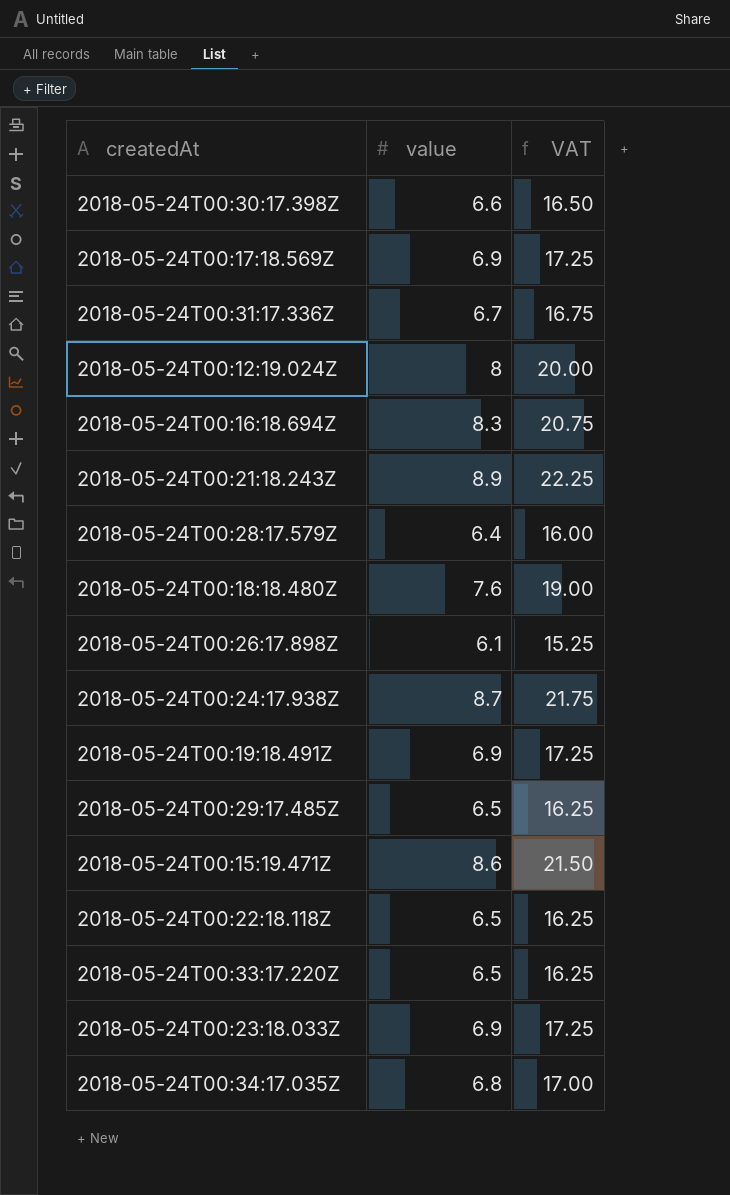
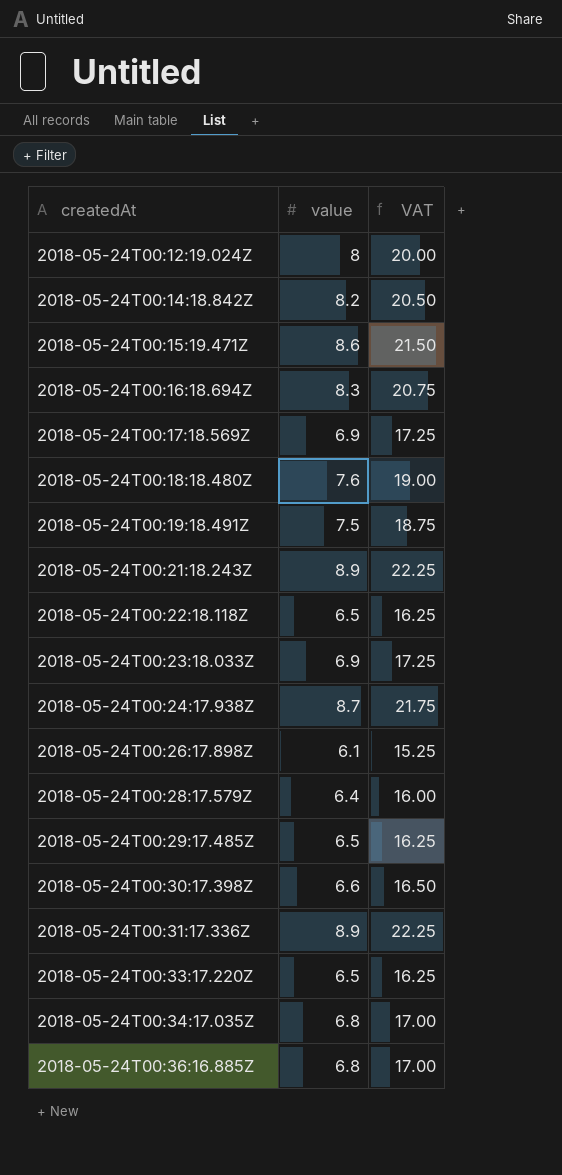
row order: none -> createdAt ascending
row 2018-05-24T00:14:18.842Z: none -> 8.2 | 20.50
2018-05-24T00:19:18.491Z | value: 6.9 -> 7.5
2018-05-24T00:19:18.491Z | VAT: 17.25 -> 18.75
2018-05-24T00:31:17.336Z | value: 6.7 -> 8.9
2018-05-24T00:31:17.336Z | VAT: 16.75 -> 22.25
row 2018-05-24T00:36:16.885Z: none -> 6.8 | 17.00

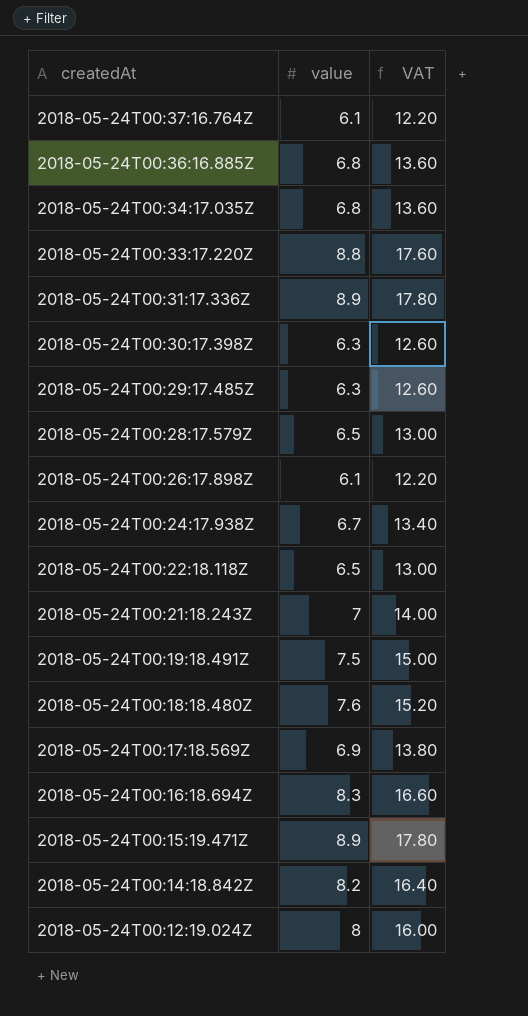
row order: createdAt ascending -> createdAt descending
column VAT | formula: [value] * 2.5 -> [value] * 2
row 2018-05-24T00:23:18.033Z: 6.9 | 17.25 -> none
row 2018-05-24T00:37:16.764Z: none -> 6.1 | 12.20
2018-05-24T00:33:17.220Z | value: 6.5 -> 8.8
2018-05-24T00:30:17.398Z | value: 6.6 -> 6.3
2018-05-24T00:29:17.485Z | value: 6.5 -> 6.3
2018-05-24T00:28:17.579Z | value: 6.4 -> 6.5
2018-05-24T00:24:17.938Z | value: 8.7 -> 6.7
2018-05-24T00:21:18.243Z | value: 8.9 -> 7
2018-05-24T00:15:19.471Z | value: 8.6 -> 8.9

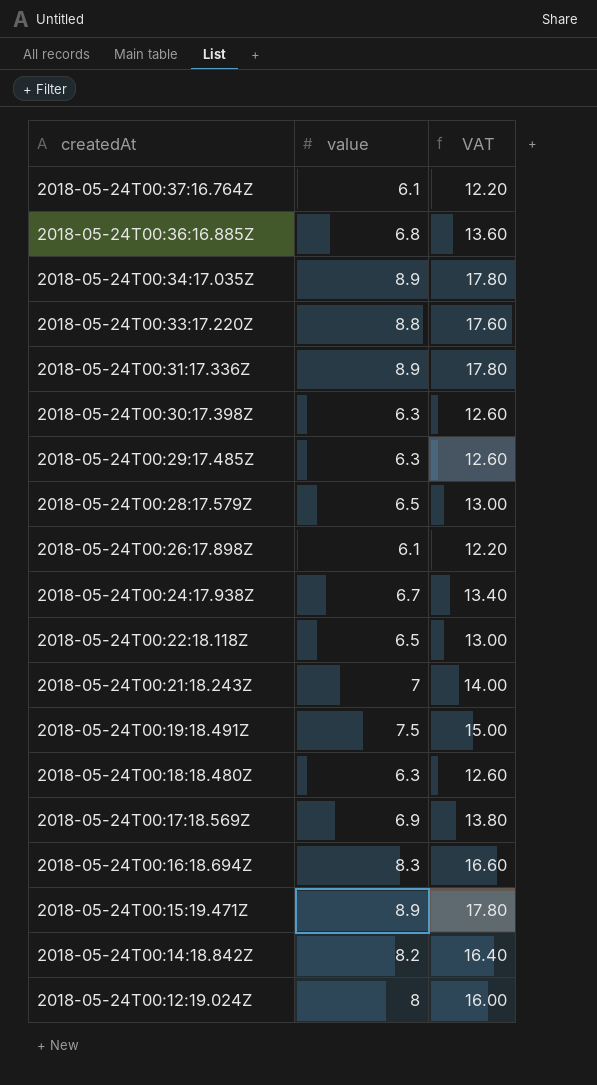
2018-05-24T00:34:17.035Z | value: 6.8 -> 8.9
2018-05-24T00:34:17.035Z | VAT: 13.60 -> 17.80
2018-05-24T00:18:18.480Z | value: 7.6 -> 6.3
2018-05-24T00:18:18.480Z | VAT: 15.20 -> 12.60

